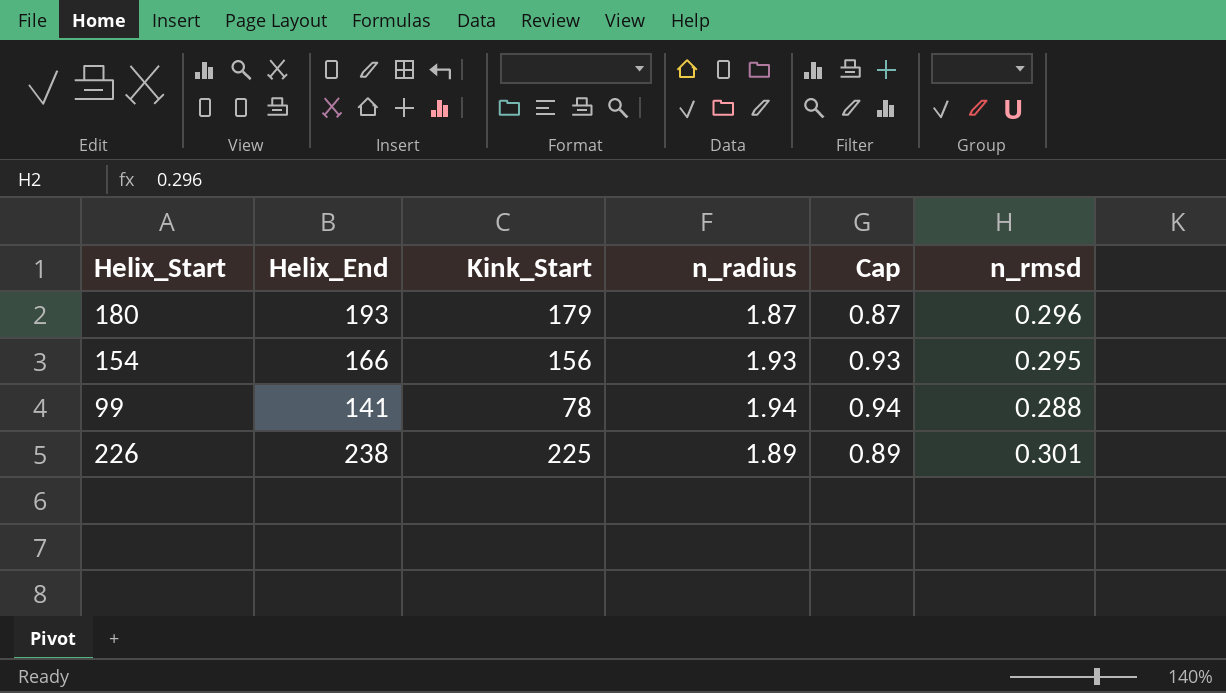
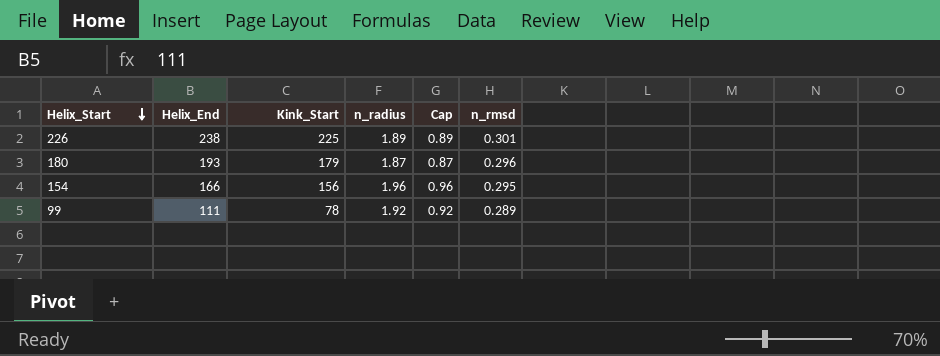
row order: none -> Helix_Start descending
154 | n_radius: 1.93 -> 1.96
154 | Cap: 0.93 -> 0.96
99 | Helix_End: 141 -> 111
99 | n_radius: 1.94 -> 1.92
99 | Cap: 0.94 -> 0.92
99 | n_rmsd: 0.288 -> 0.289

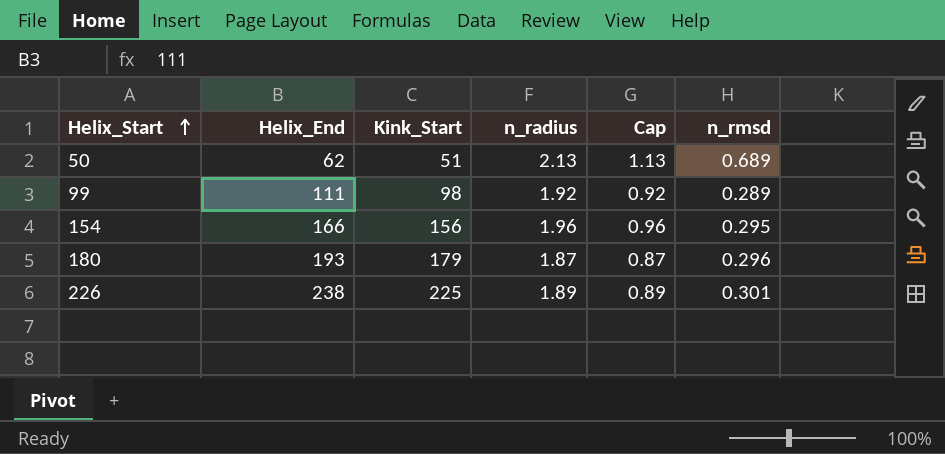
row order: Helix_Start descending -> Helix_Start ascending
row 50: none -> 62 | 51 | 2.13 | 1.13 | 0.689
99 | Kink_Start: 78 -> 98

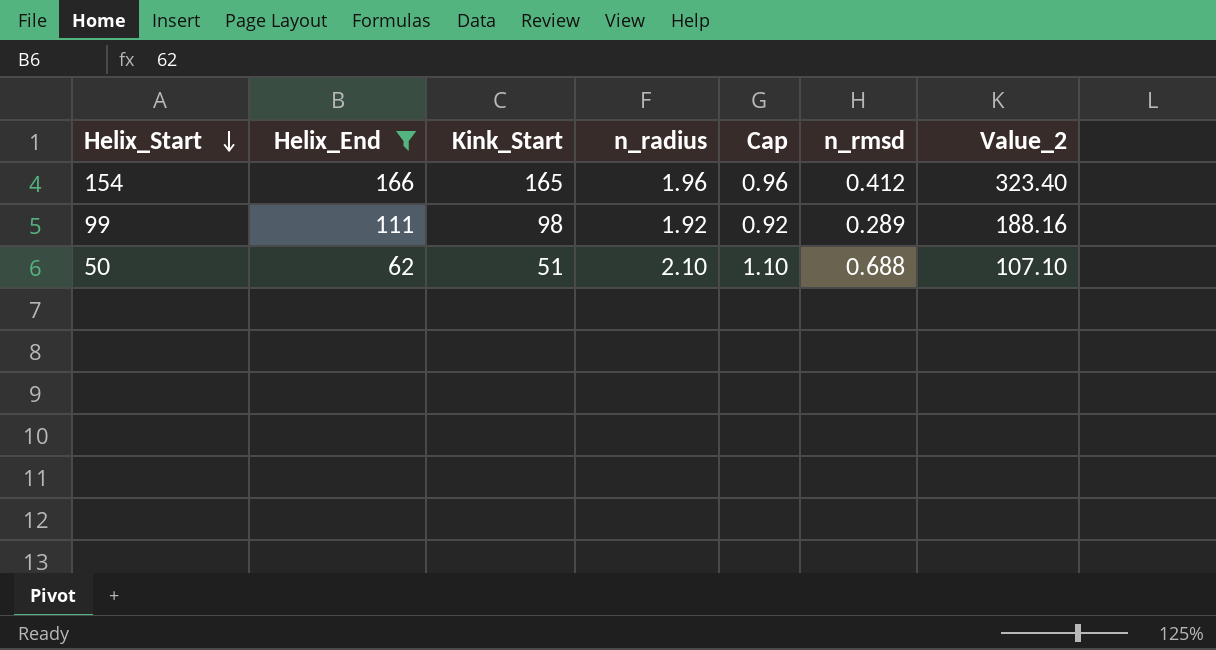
filter: none -> Helix_End <= 166
row order: Helix_Start ascending -> Helix_Start descending
column Value_2 | formula: none -> [Kink_Start] * [n_radius]
154 | Kink_Start: 156 -> 165
154 | n_rmsd: 0.295 -> 0.412
50 | n_radius: 2.13 -> 2.10
50 | Cap: 1.13 -> 1.10
50 | n_rmsd: 0.689 -> 0.688

